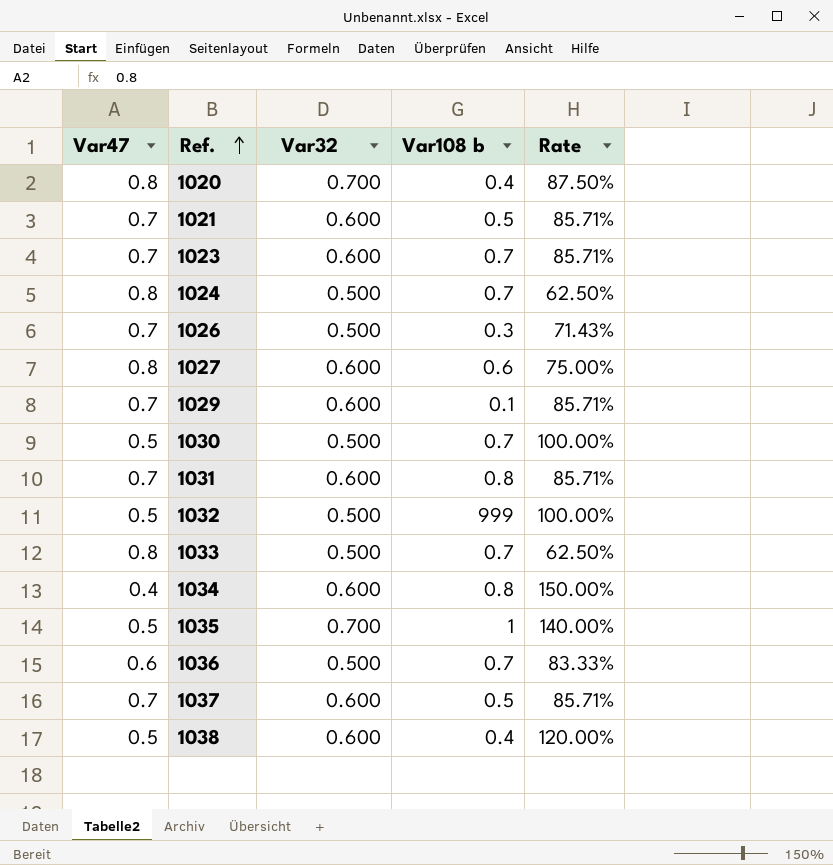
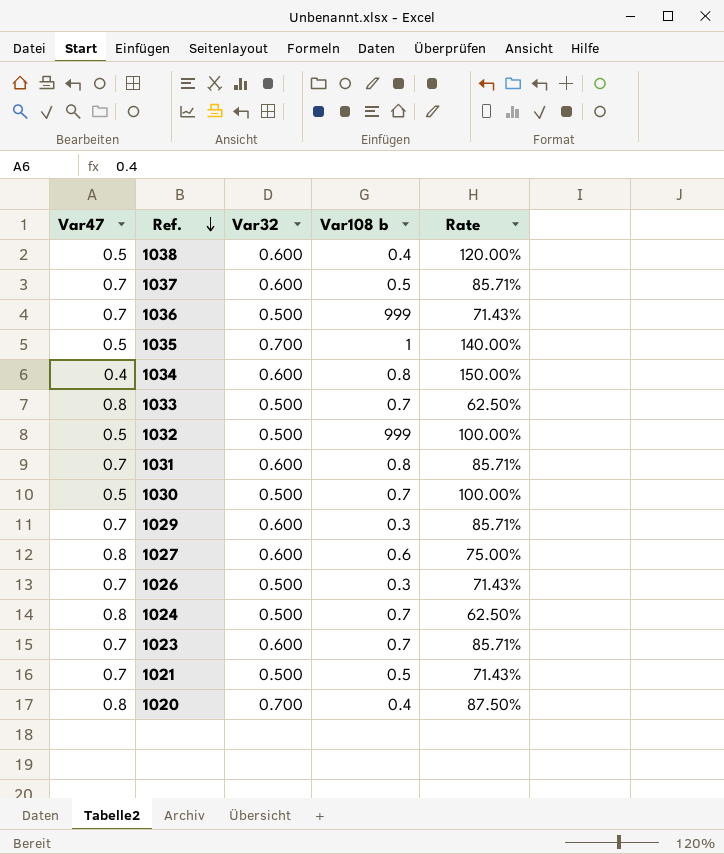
row order: Ref. ascending -> Ref. descending
1036 | Var47: 0.6 -> 0.7
1036 | Var108 b: 0.7 -> 999
1036 | Rate: 83.33% -> 71.43%
1029 | Var108 b: 0.1 -> 0.3
1021 | Var32: 0.600 -> 0.500
1021 | Rate: 85.71% -> 71.43%

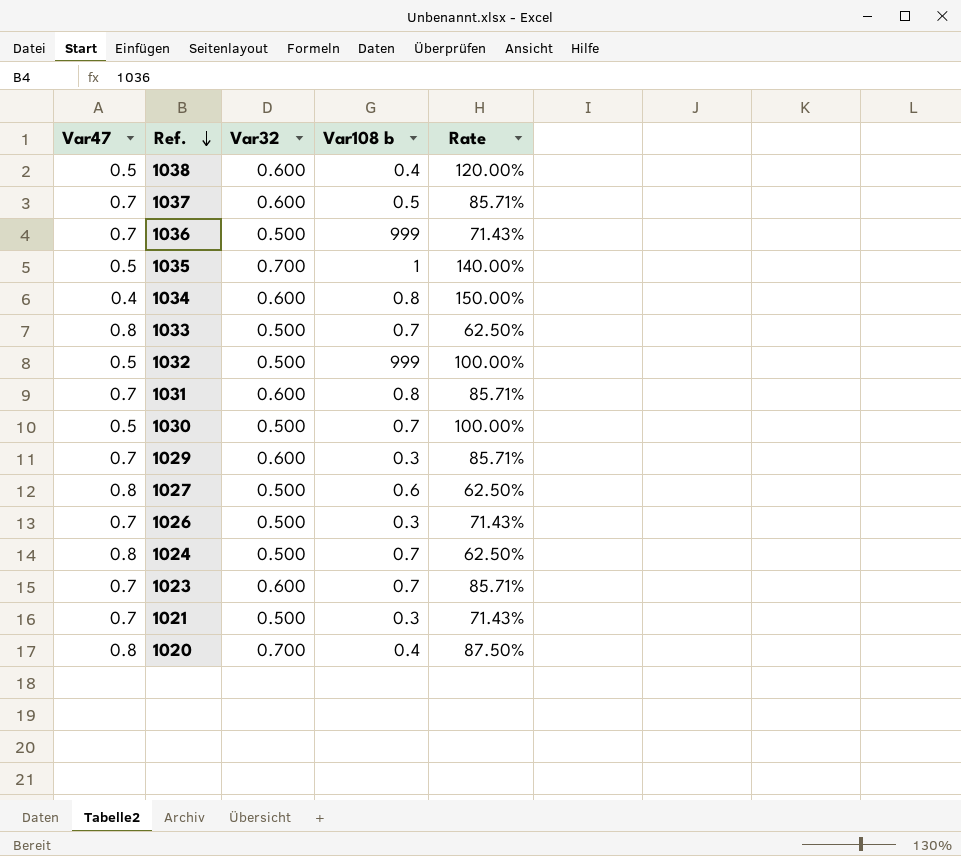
1027 | Var32: 0.600 -> 0.500
1027 | Rate: 75.00% -> 62.50%
1021 | Var108 b: 0.5 -> 0.3

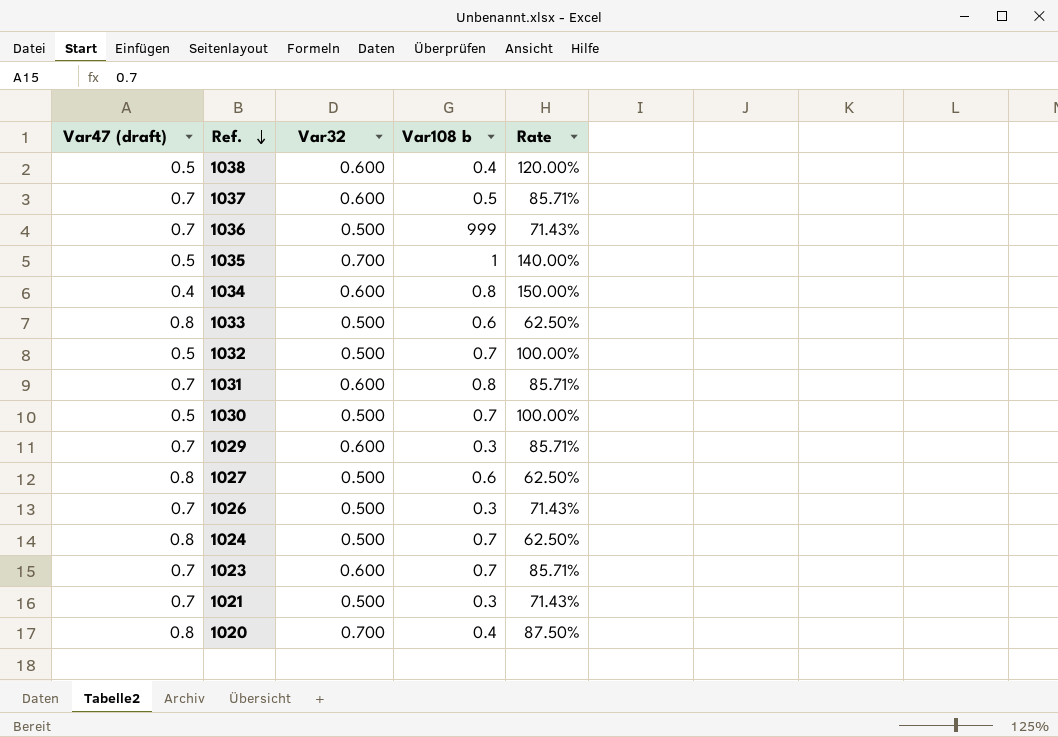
column name: Var47 -> Var47 (draft)
1033 | Var108 b: 0.7 -> 0.6
1032 | Var108 b: 999 -> 0.7

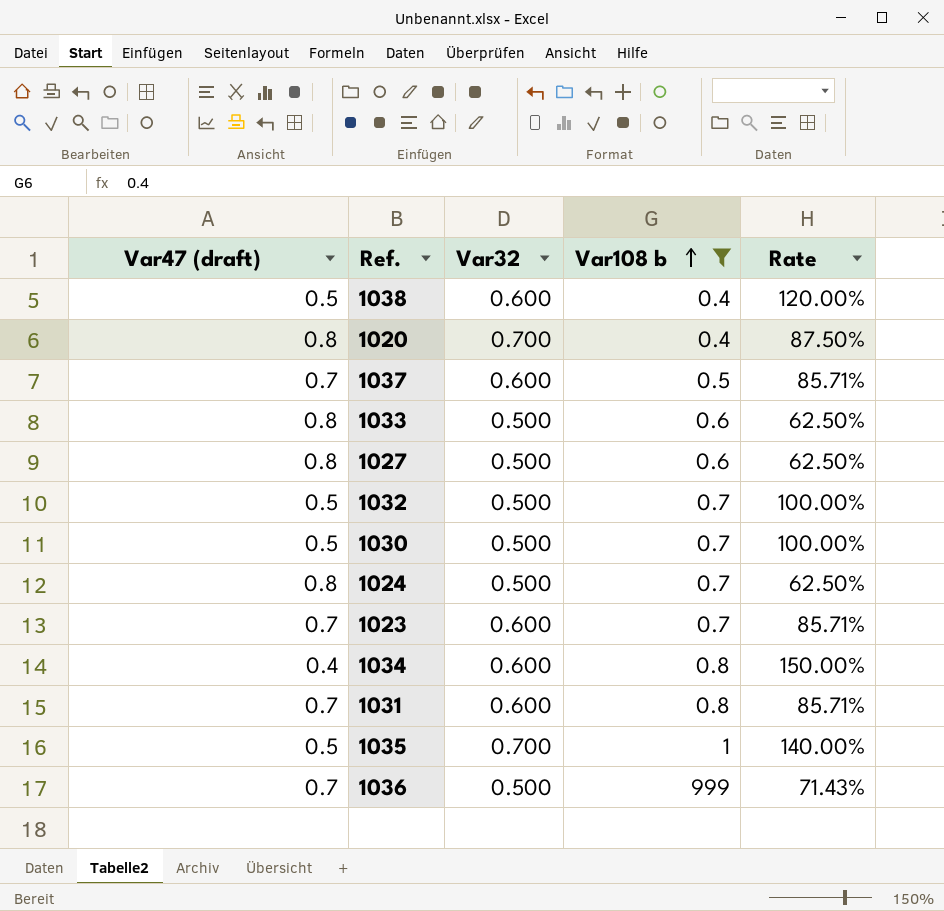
filter: none -> Var108 b != 0.3
row order: Ref. descending -> Var108 b ascending

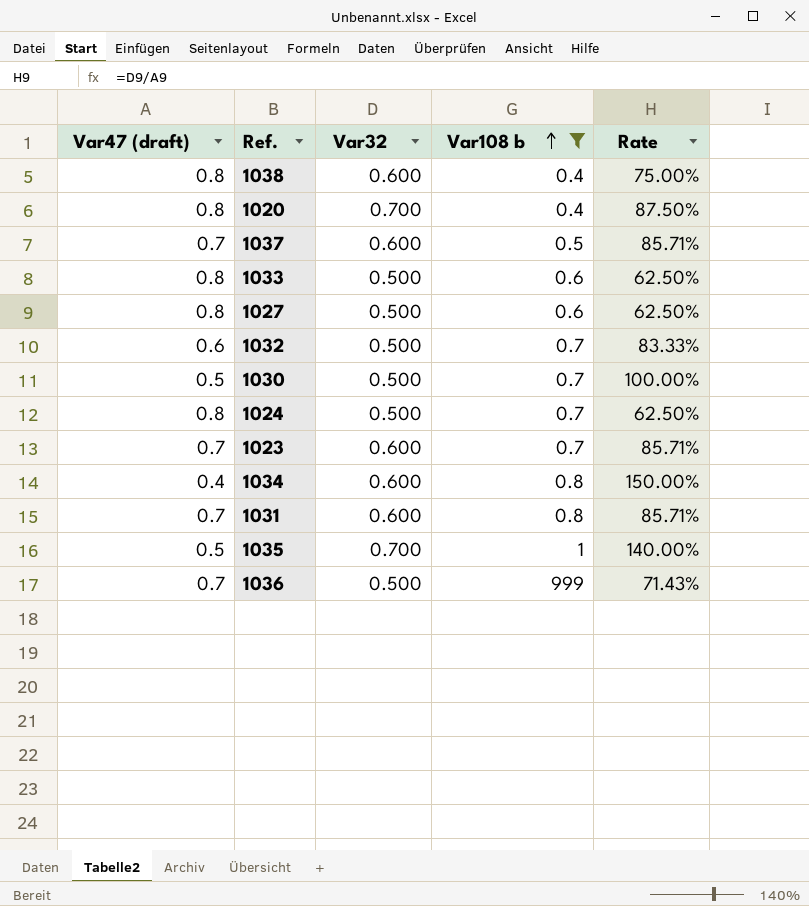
1038 | Var47 (draft): 0.5 -> 0.8
1038 | Rate: 120.00% -> 75.00%
1032 | Var47 (draft): 0.5 -> 0.6
1032 | Rate: 100.00% -> 83.33%

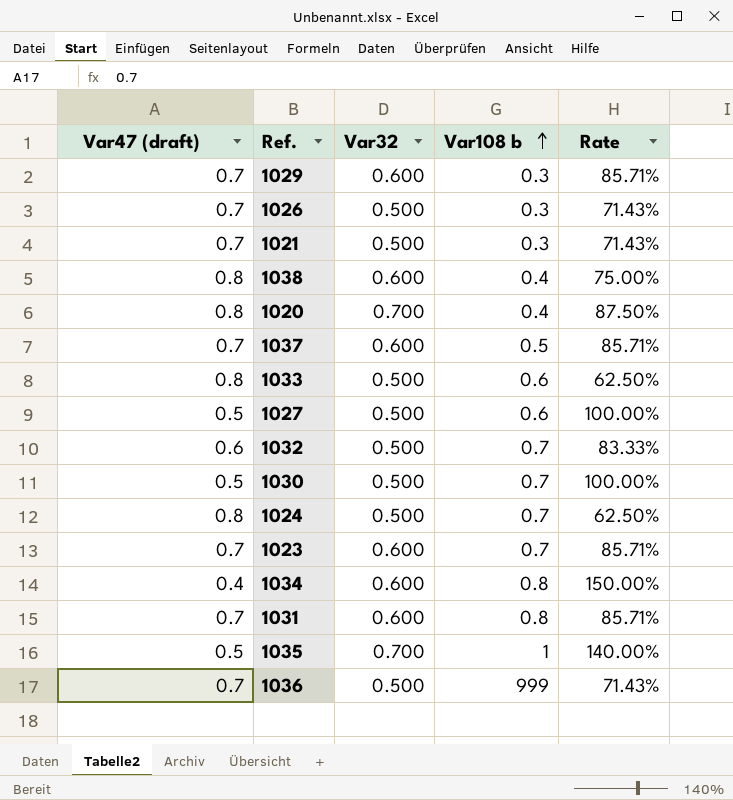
filter: Var108 b != 0.3 -> none
1027 | Var47 (draft): 0.8 -> 0.5
1027 | Rate: 62.50% -> 100.00%

